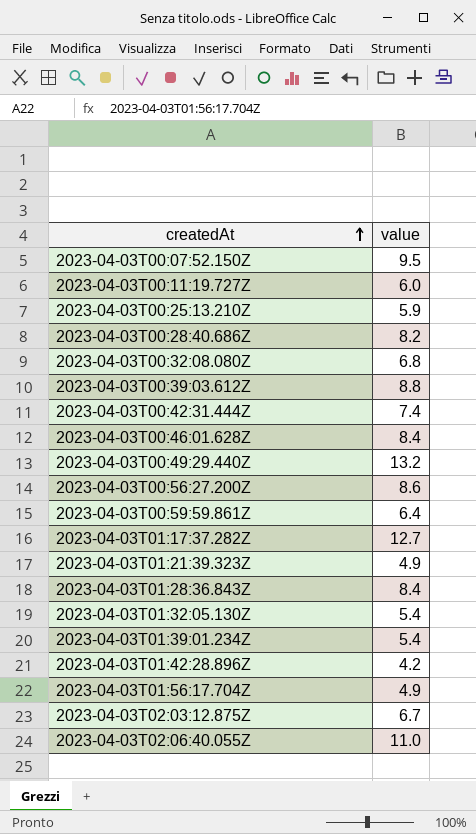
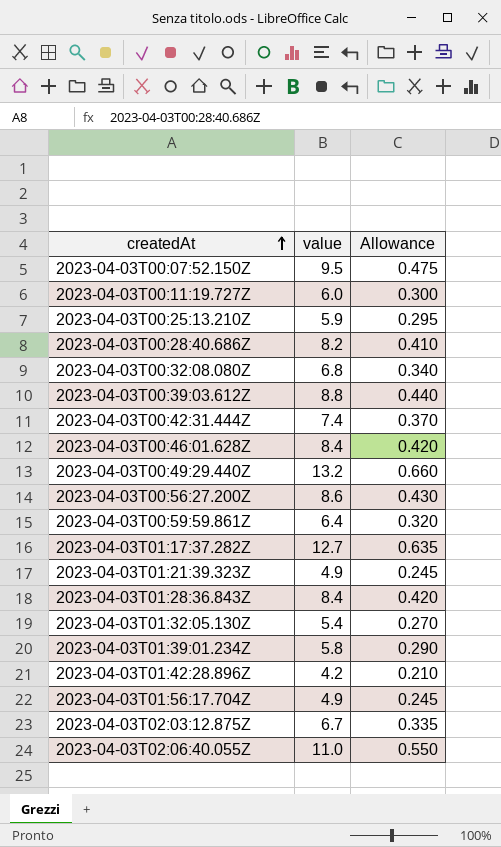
column Allowance | formula: none -> [value] * 0.05
2023-04-03T01:39:01.234Z | value: 5.4 -> 5.8

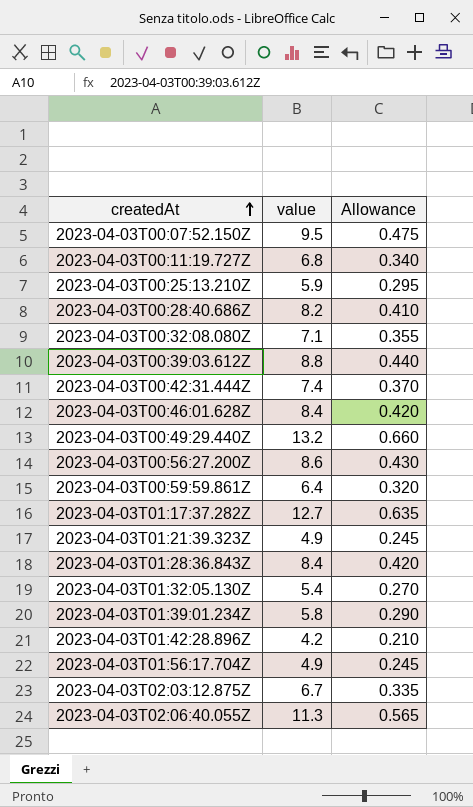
2023-04-03T00:11:19.727Z | value: 6.0 -> 6.8
2023-04-03T00:11:19.727Z | Allowance: 0.300 -> 0.340
2023-04-03T00:32:08.080Z | value: 6.8 -> 7.1
2023-04-03T00:32:08.080Z | Allowance: 0.340 -> 0.355
2023-04-03T02:06:40.055Z | value: 11.0 -> 11.3
2023-04-03T02:06:40.055Z | Allowance: 0.550 -> 0.565

